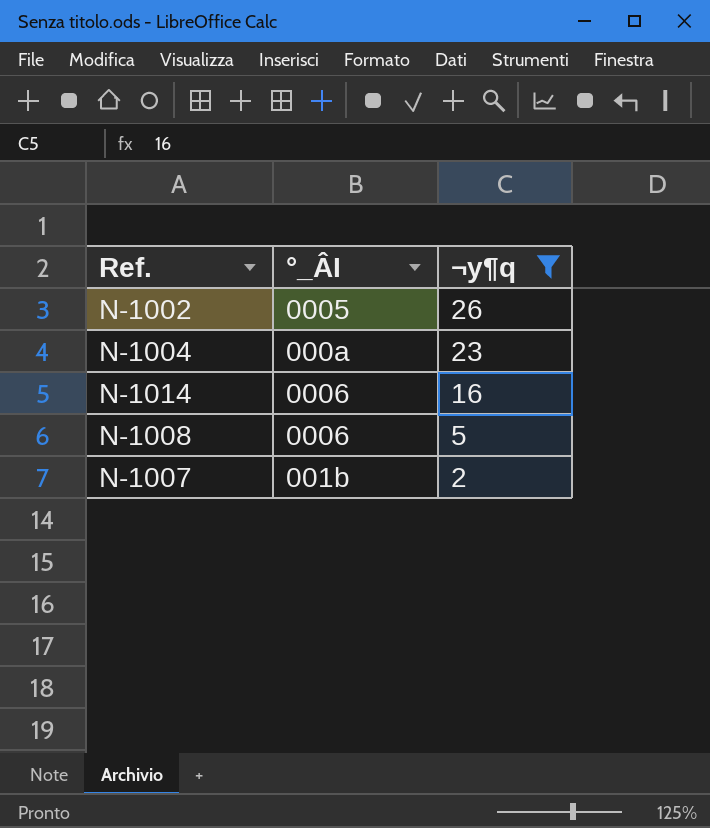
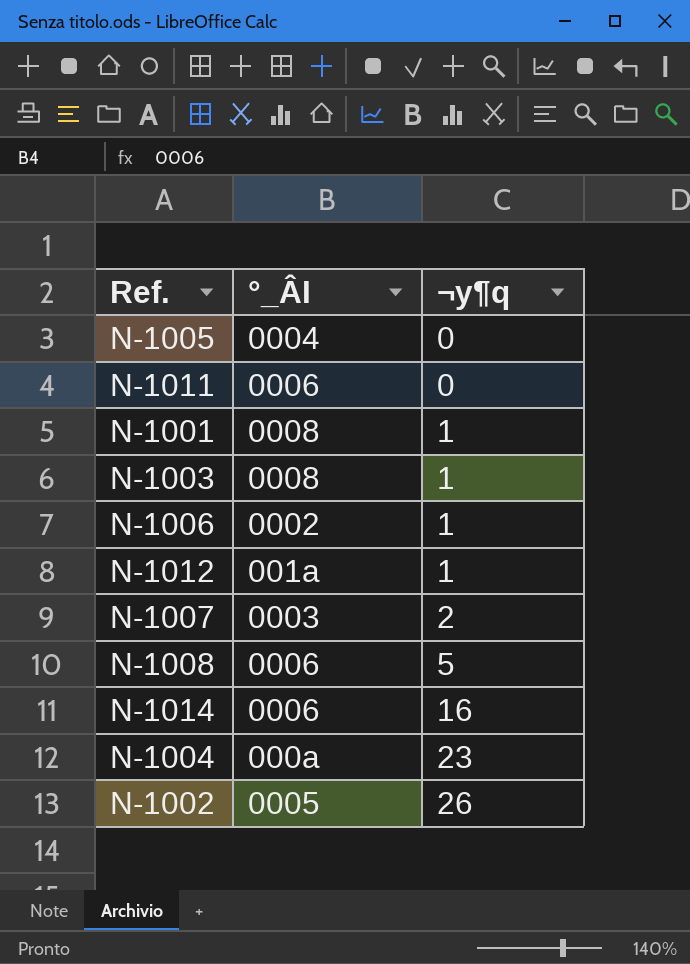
filter: ¬y¶q >= 2 -> none
row order: ¬y¶q descending -> ¬y¶q ascending
N-1007 | °_ÂI: 001b -> 0003

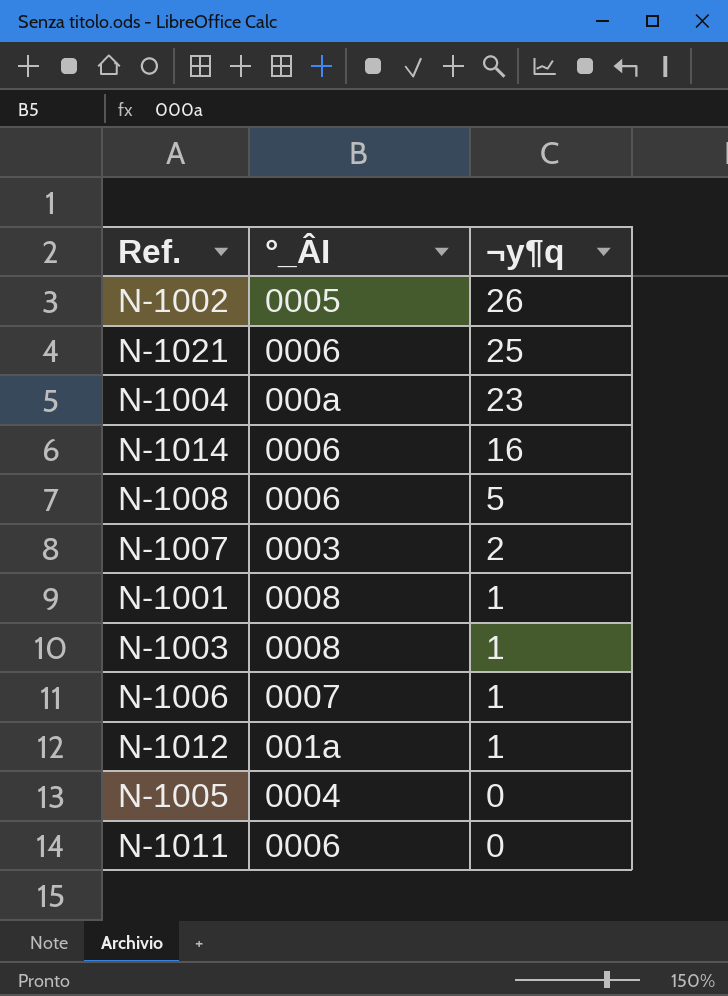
row order: ¬y¶q ascending -> ¬y¶q descending
row N-1021: none -> 0006 | 25
N-1006 | °_ÂI: 0002 -> 0007

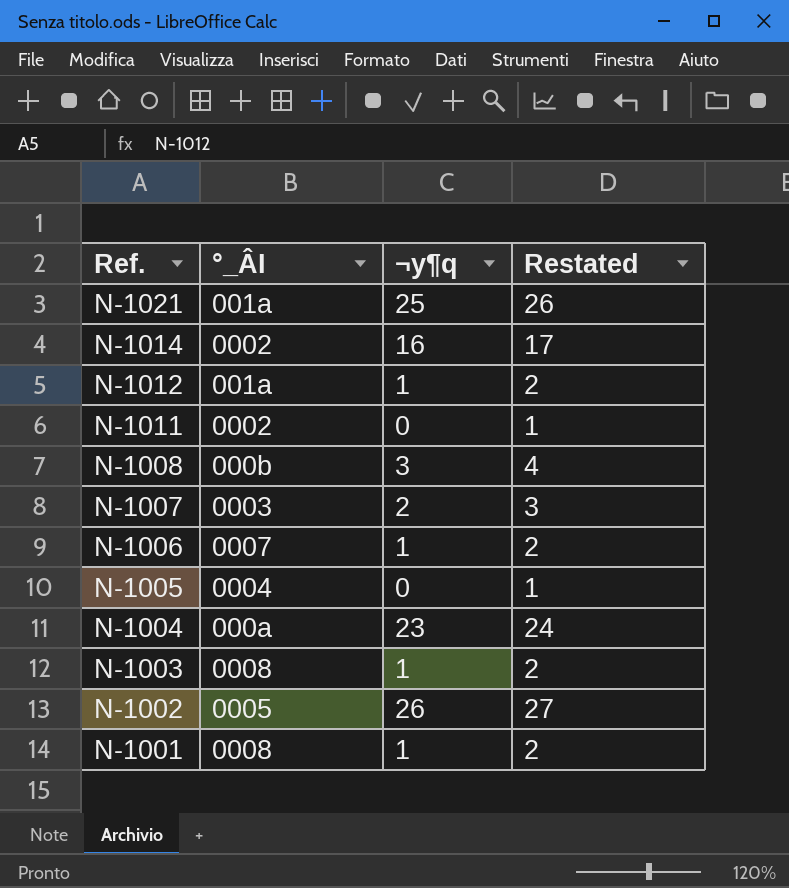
row order: ¬y¶q descending -> Ref. descending
column Restated | formula: none -> [¬y¶q] + 1
N-1021 | °_ÂI: 0006 -> 001a
N-1014 | °_ÂI: 0006 -> 0002
N-1011 | °_ÂI: 0006 -> 0002
N-1008 | °_ÂI: 0006 -> 000b
N-1008 | ¬y¶q: 5 -> 3

